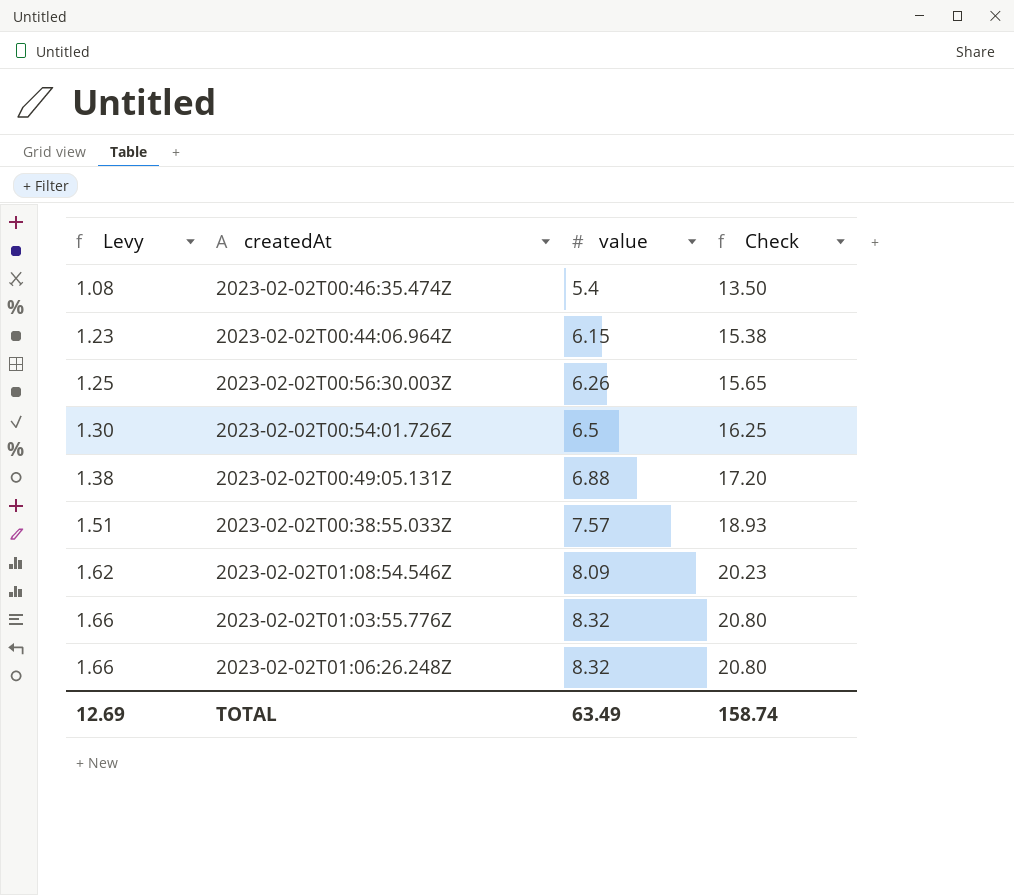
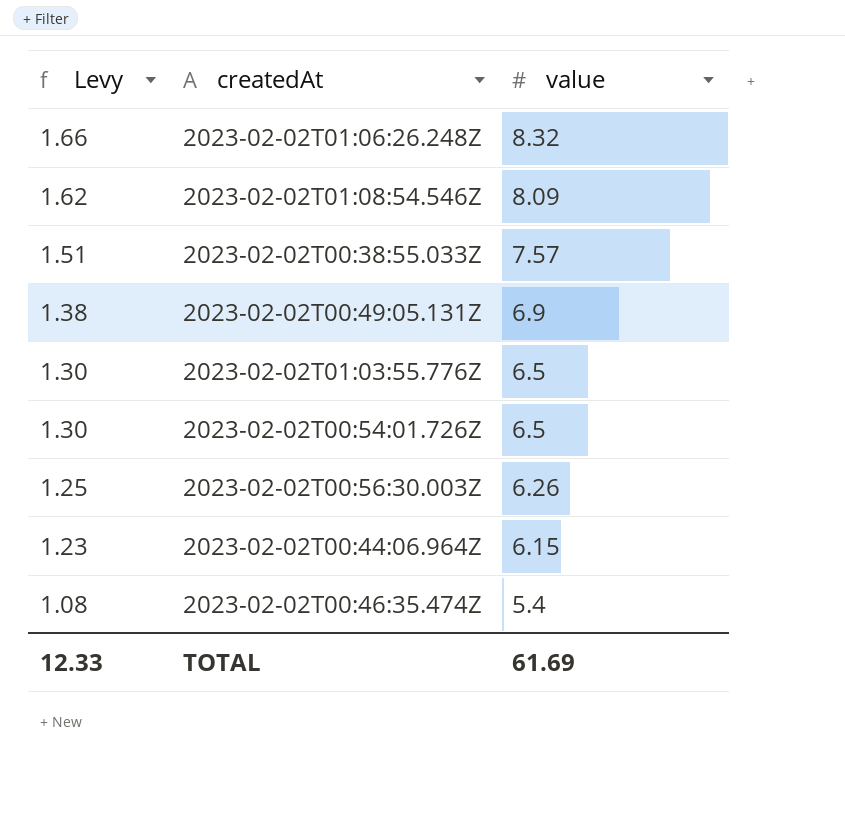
row order: Levy ascending -> Levy descending
column Check | formula: [value] * 2.5 -> none
2023-02-02T00:49:05.131Z | value: 6.88 -> 6.9
2023-02-02T01:03:55.776Z | Levy: 1.66 -> 1.30
2023-02-02T01:03:55.776Z | value: 8.32 -> 6.5
TOTAL | Levy: 12.69 -> 12.33
TOTAL | value: 63.49 -> 61.69

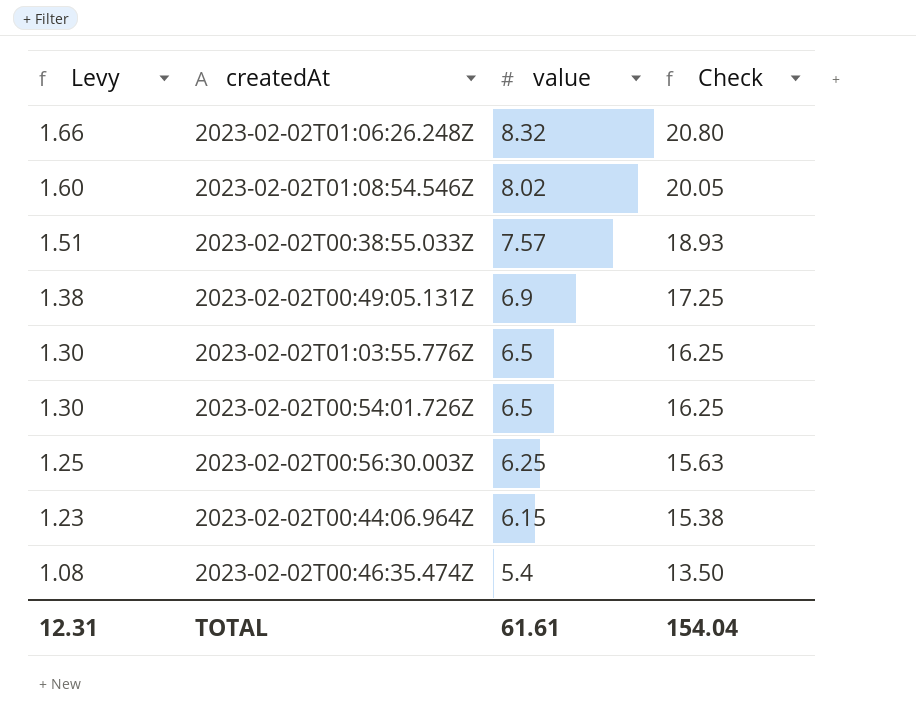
column Check | formula: none -> [value] * 2.5
2023-02-02T01:08:54.546Z | Levy: 1.62 -> 1.60
2023-02-02T01:08:54.546Z | value: 8.09 -> 8.02
2023-02-02T00:56:30.003Z | value: 6.26 -> 6.25
TOTAL | Levy: 12.33 -> 12.31
TOTAL | value: 61.69 -> 61.61

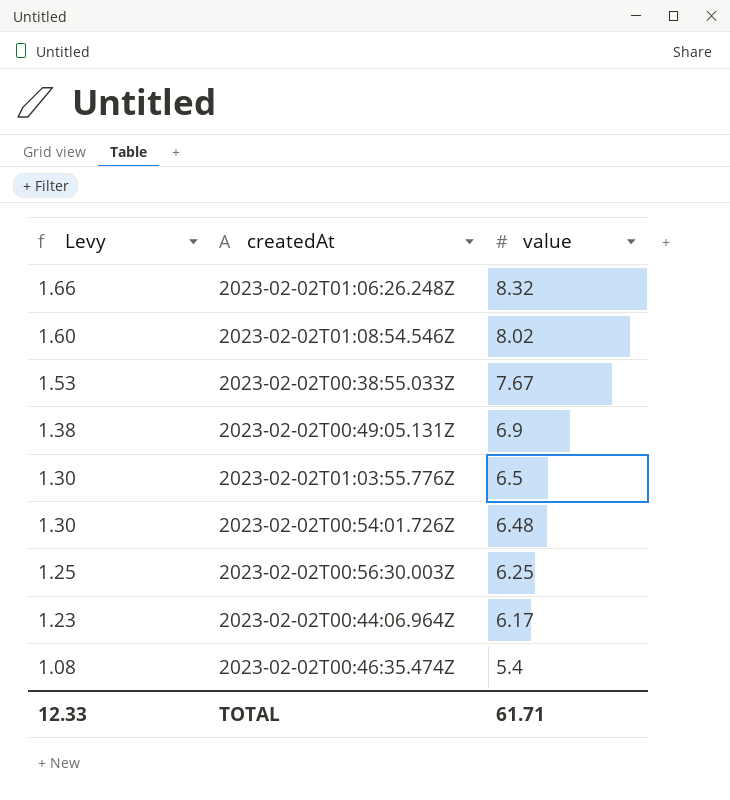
column Check | formula: [value] * 2.5 -> none
2023-02-02T00:38:55.033Z | Levy: 1.51 -> 1.53
2023-02-02T00:38:55.033Z | value: 7.57 -> 7.67
2023-02-02T00:54:01.726Z | value: 6.5 -> 6.48
2023-02-02T00:44:06.964Z | value: 6.15 -> 6.17
TOTAL | Levy: 12.31 -> 12.33
TOTAL | value: 61.61 -> 61.71

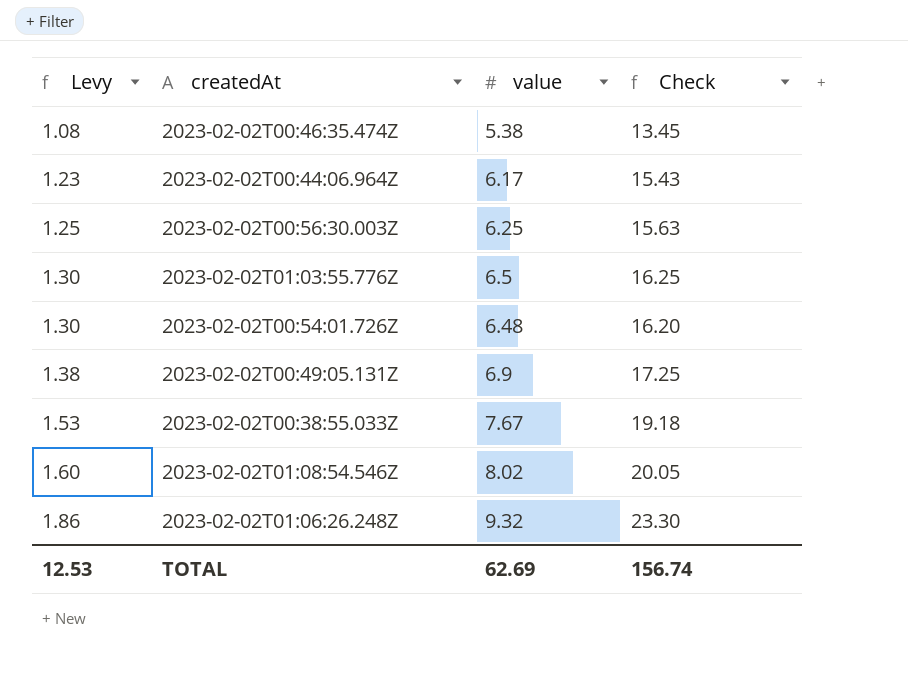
row order: Levy descending -> Levy ascending
column Check | formula: none -> [value] * 2.5
2023-02-02T00:46:35.474Z | value: 5.4 -> 5.38
2023-02-02T01:06:26.248Z | Levy: 1.66 -> 1.86
2023-02-02T01:06:26.248Z | value: 8.32 -> 9.32
TOTAL | Levy: 12.33 -> 12.53
TOTAL | value: 61.71 -> 62.69

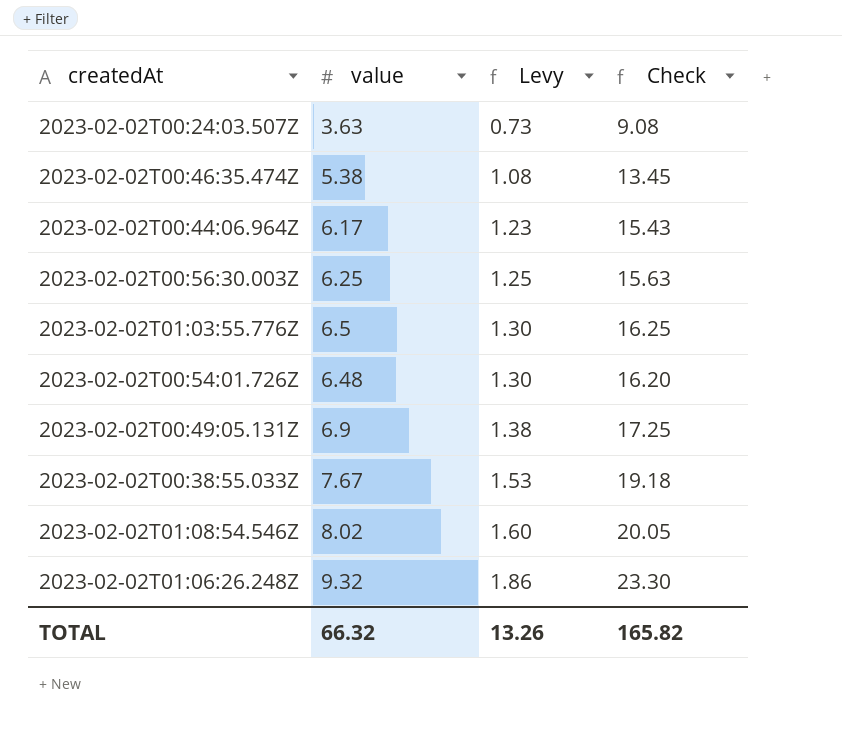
column Levy | position: 1 -> 3
row 2023-02-02T00:24:03.507Z: none -> 3.63 | 0.73 | 9.08
TOTAL | value: 62.69 -> 66.32
TOTAL | Levy: 12.53 -> 13.26
TOTAL | Check: 156.74 -> 165.82

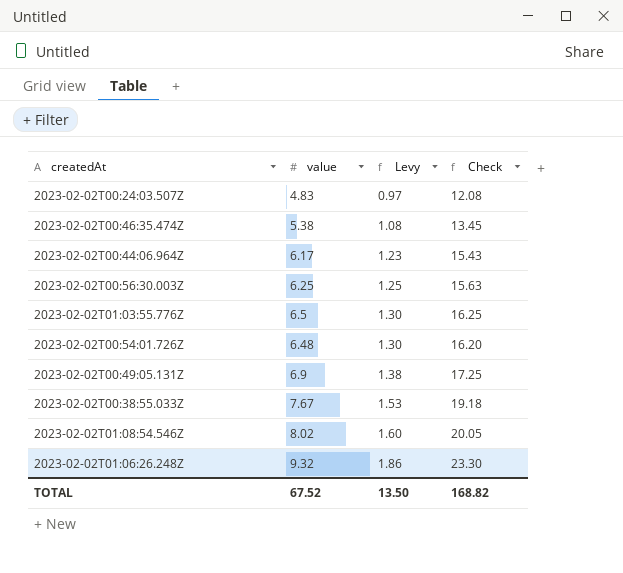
2023-02-02T00:24:03.507Z | value: 3.63 -> 4.83
2023-02-02T00:24:03.507Z | Levy: 0.73 -> 0.97
2023-02-02T00:24:03.507Z | Check: 9.08 -> 12.08
TOTAL | value: 66.32 -> 67.52
TOTAL | Levy: 13.26 -> 13.50
TOTAL | Check: 165.82 -> 168.82

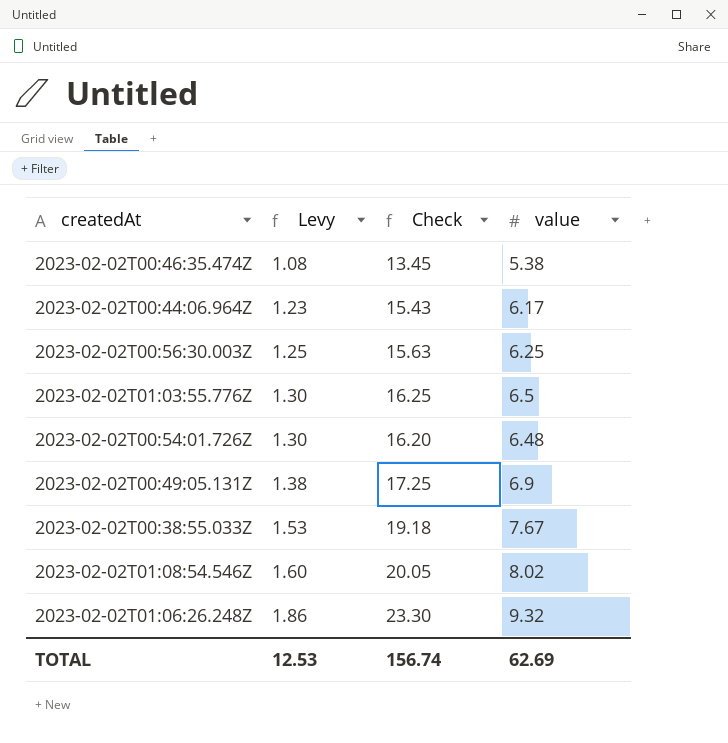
column value | position: 2 -> 4
row 2023-02-02T00:24:03.507Z: 4.83 | 0.97 | 12.08 -> none
TOTAL | Levy: 13.50 -> 12.53
TOTAL | Check: 168.82 -> 156.74
TOTAL | value: 67.52 -> 62.69

